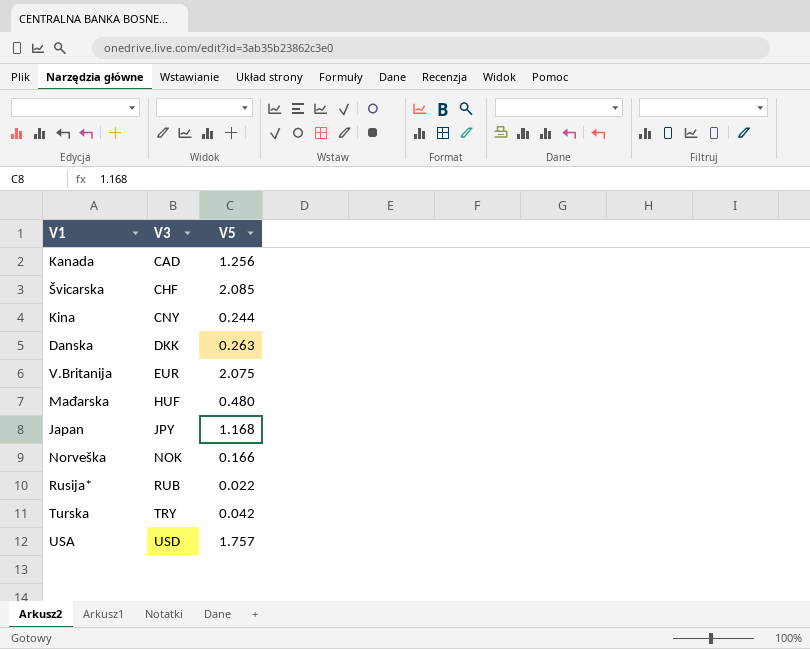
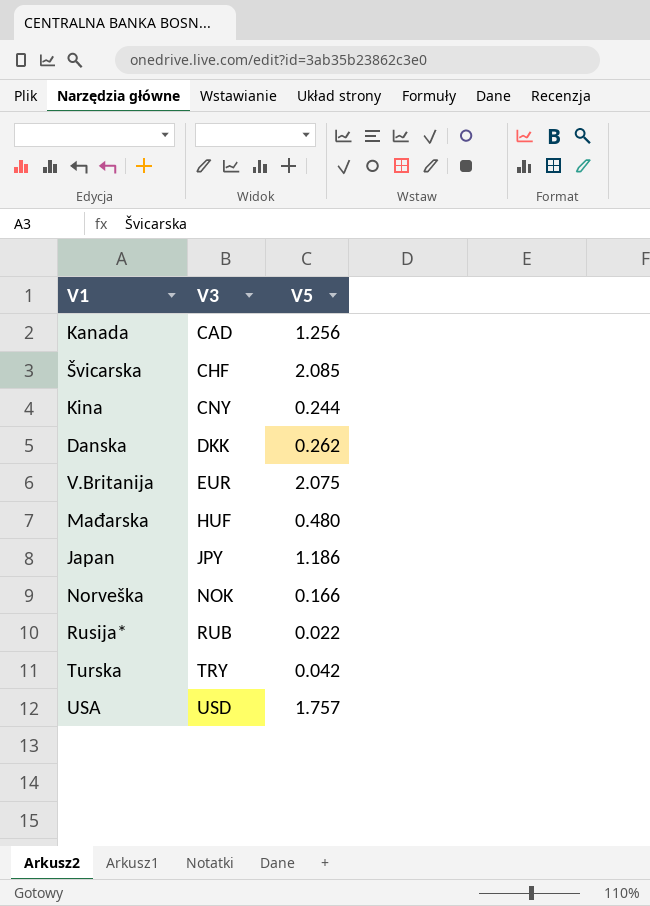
Danska | V5: 0.263 -> 0.262
Japan | V5: 1.168 -> 1.186

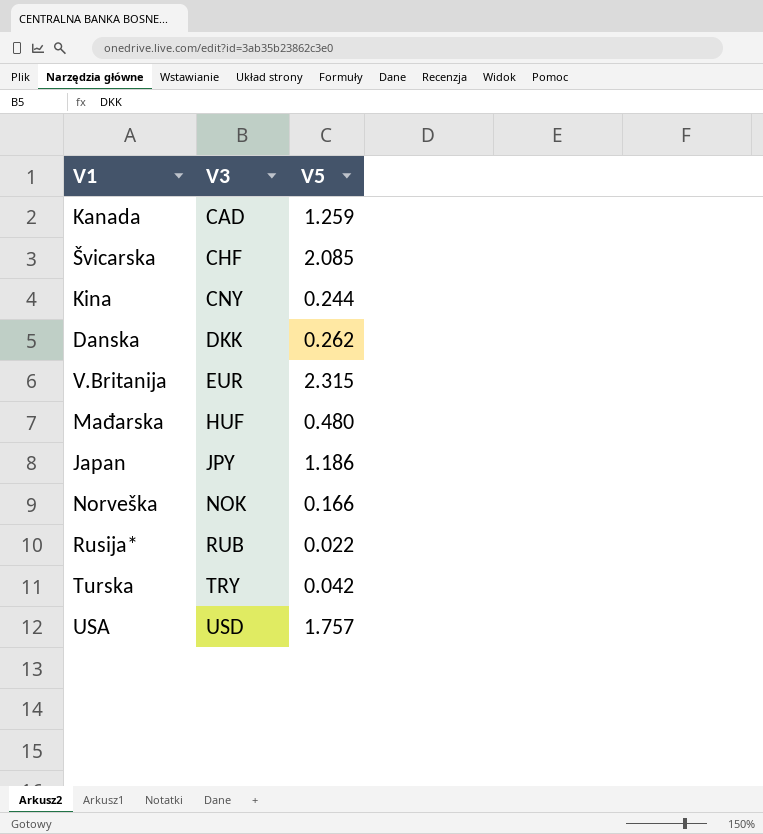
Kanada | V5: 1.256 -> 1.259
V.Britanija | V5: 2.075 -> 2.315

